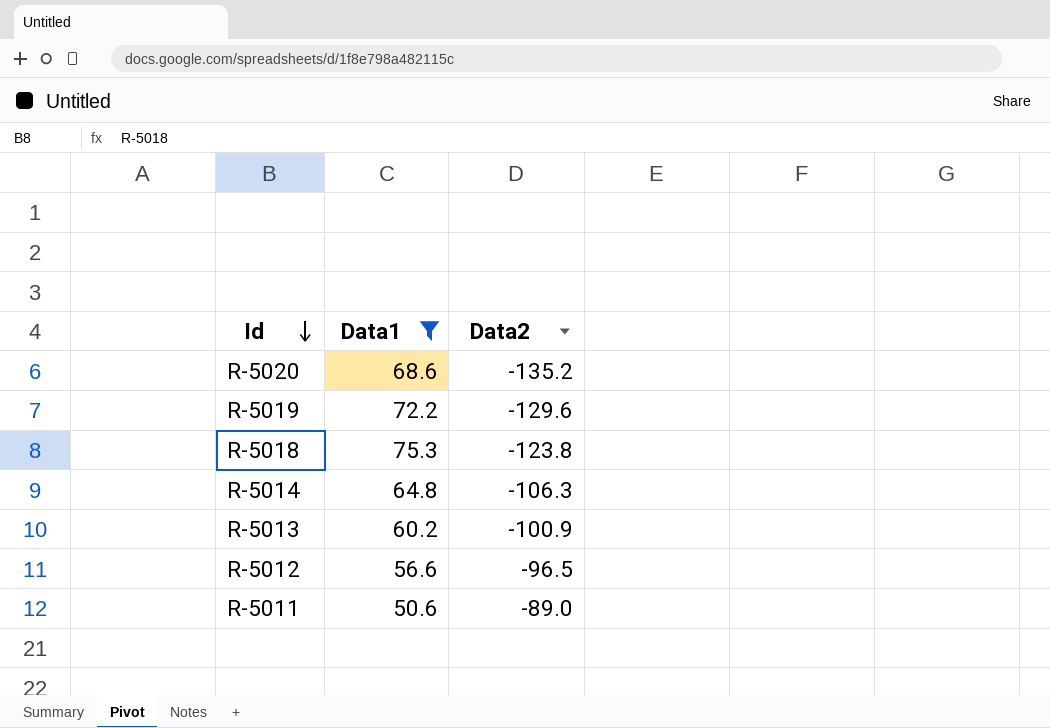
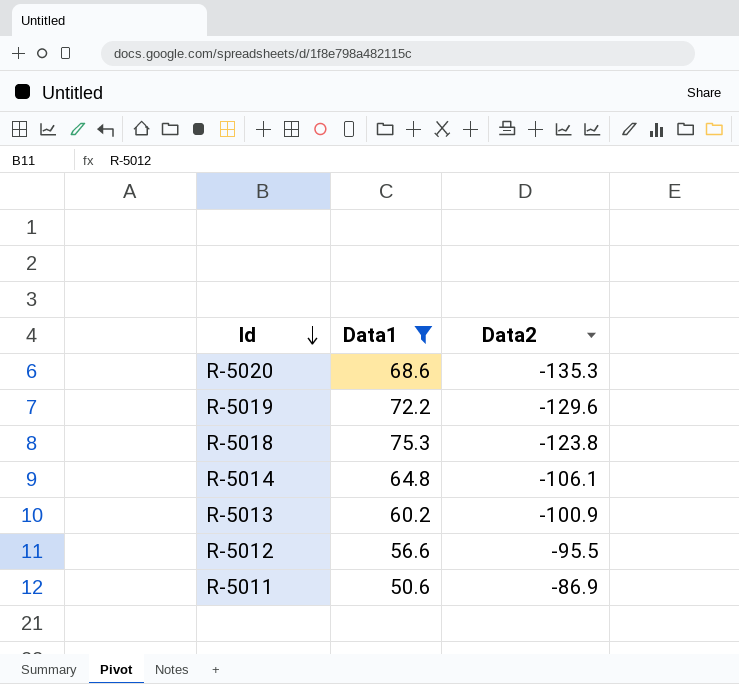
R-5020 | Data2: -135.2 -> -135.3
R-5014 | Data2: -106.3 -> -106.1
R-5012 | Data2: -96.5 -> -95.5
R-5011 | Data2: -89.0 -> -86.9

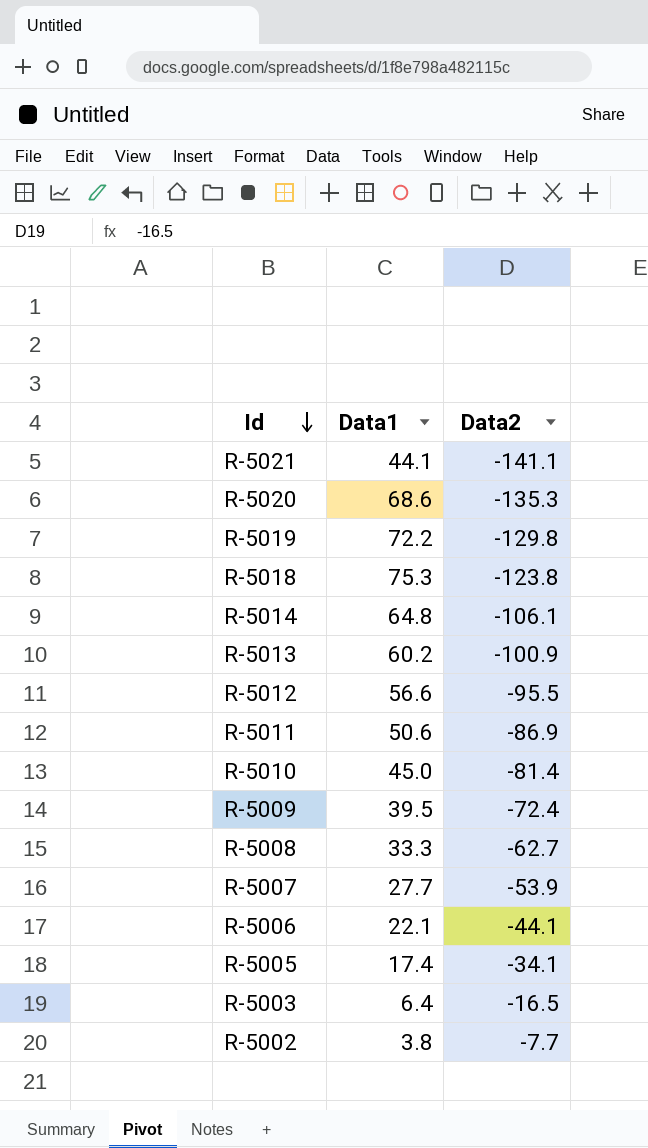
filter: Data1 >= 50.6 -> none
R-5019 | Data2: -129.6 -> -129.8

